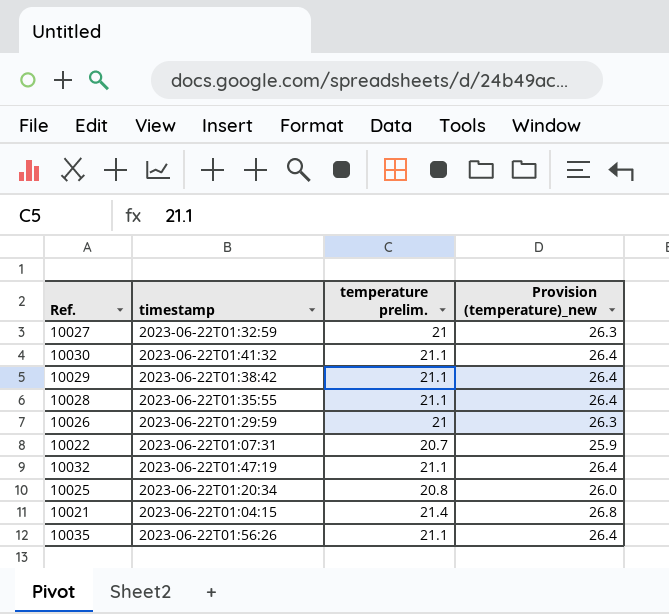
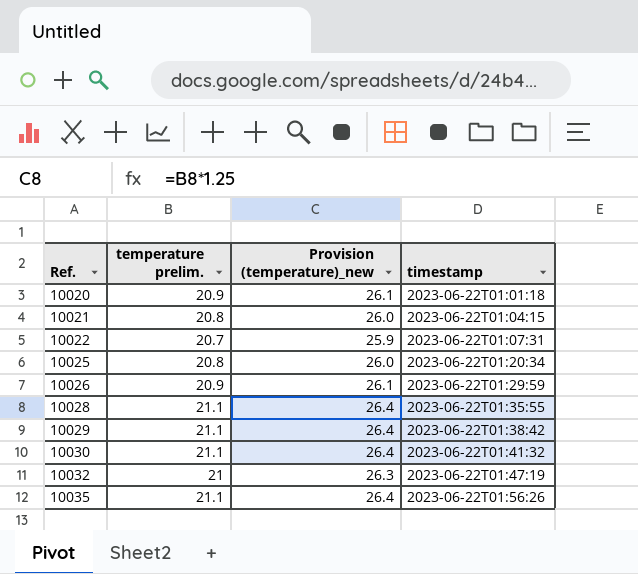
row order: none -> Ref. ascending
column timestamp | position: 2 -> 4
row 10027: 2023-06-22T01:32:59 | 21 | 26.3 -> none
row 10020: none -> 20.9 | 26.1 | 2023-06-22T01:01:18
10021 | temperature prelim.: 21.4 -> 20.8
10021 | Provision (temperature)_new: 26.8 -> 26.0
10026 | temperature prelim.: 21 -> 20.9
10026 | Provision (temperature)_new: 26.3 -> 26.1
10032 | temperature prelim.: 21.1 -> 21
10032 | Provision (temperature)_new: 26.4 -> 26.3

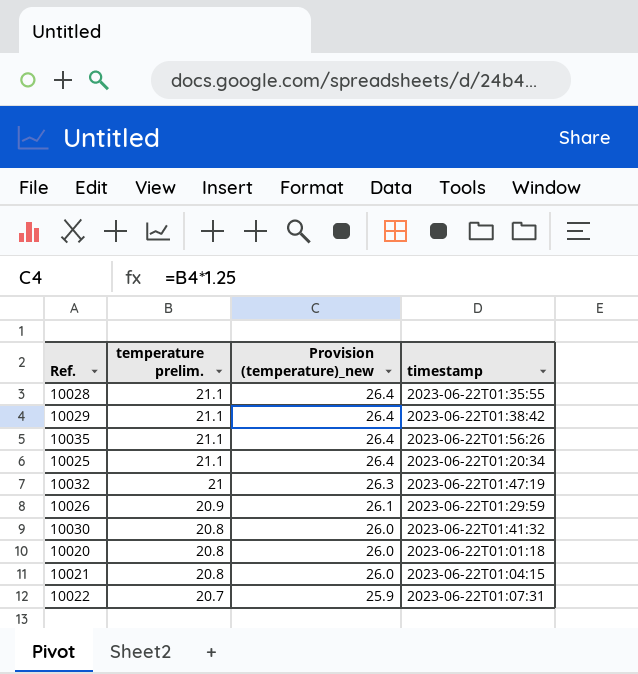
row order: Ref. ascending -> temperature prelim. descending
10025 | temperature prelim.: 20.8 -> 21.1
10025 | Provision (temperature)_new: 26.0 -> 26.4
10030 | temperature prelim.: 21.1 -> 20.8
10030 | Provision (temperature)_new: 26.4 -> 26.0
10020 | temperature prelim.: 20.9 -> 20.8
10020 | Provision (temperature)_new: 26.1 -> 26.0

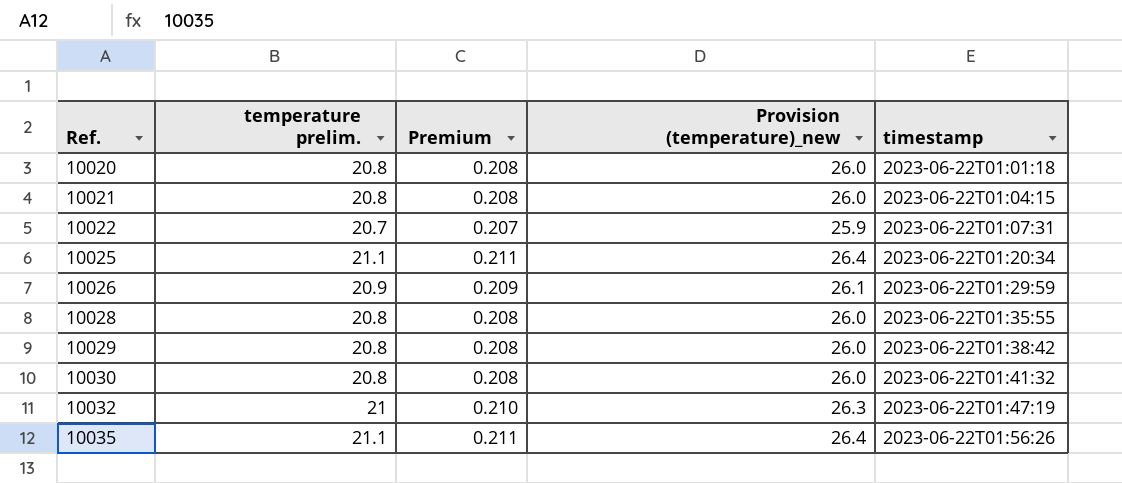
row order: temperature prelim. descending -> Ref. ascending
column Premium | formula: none -> [temperature prelim.] * 0.01
10028 | temperature prelim.: 21.1 -> 20.8
10028 | Provision (temperature)_new: 26.4 -> 26.0
10029 | temperature prelim.: 21.1 -> 20.8
10029 | Provision (temperature)_new: 26.4 -> 26.0

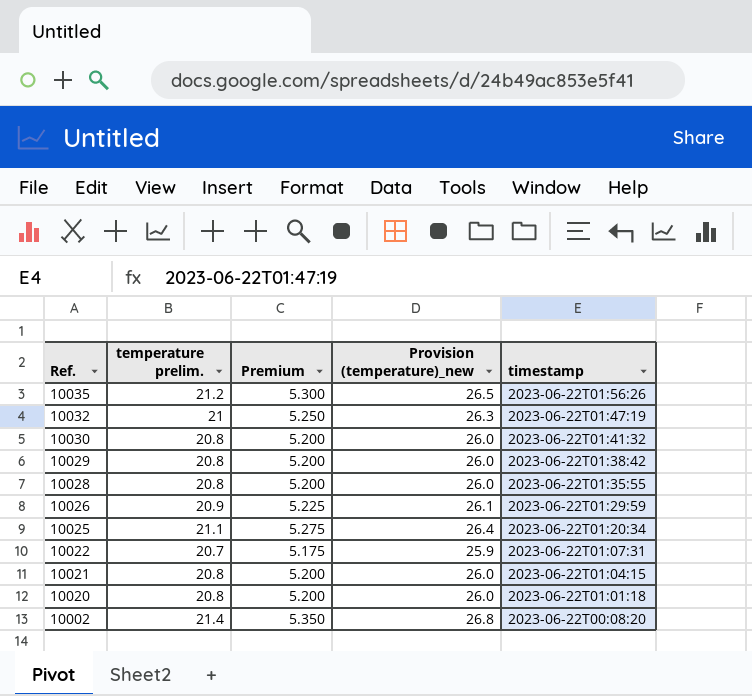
row order: Ref. ascending -> Ref. descending
column Premium | formula: [temperature prelim.] * 0.01 -> [temperature prelim.] * 0.25
10035 | temperature prelim.: 21.1 -> 21.2
10035 | Provision (temperature)_new: 26.4 -> 26.5
row 10002: none -> 21.4 | 5.350 | 26.8 | 2023-06-22T00:08:20

